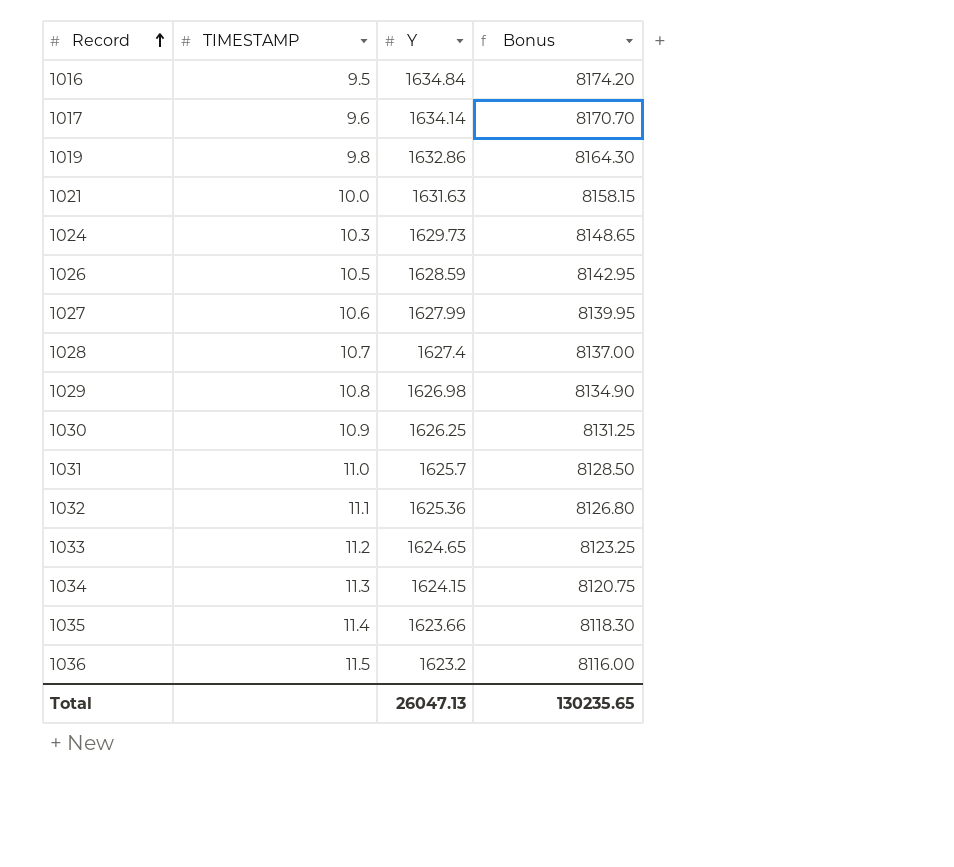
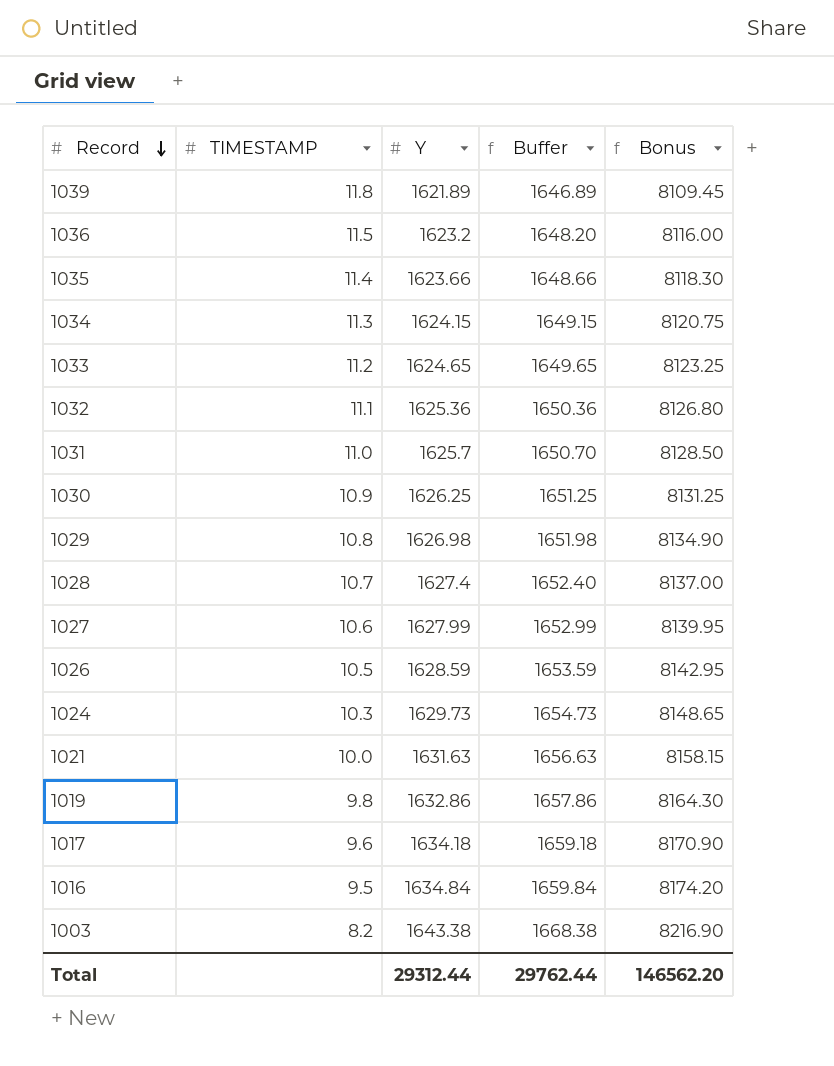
row order: Record ascending -> Record descending
column Buffer | formula: none -> [Y] + 25
row 1039: none -> 11.8 | 1621.89 | 1646.89 | 8109.45
1017 | Y: 1634.14 -> 1634.18
1017 | Bonus: 8170.70 -> 8170.90
row 1003: none -> 8.2 | 1643.38 | 1668.38 | 8216.90
Total | Y: 26047.13 -> 29312.44
Total | Bonus: 130235.65 -> 146562.20

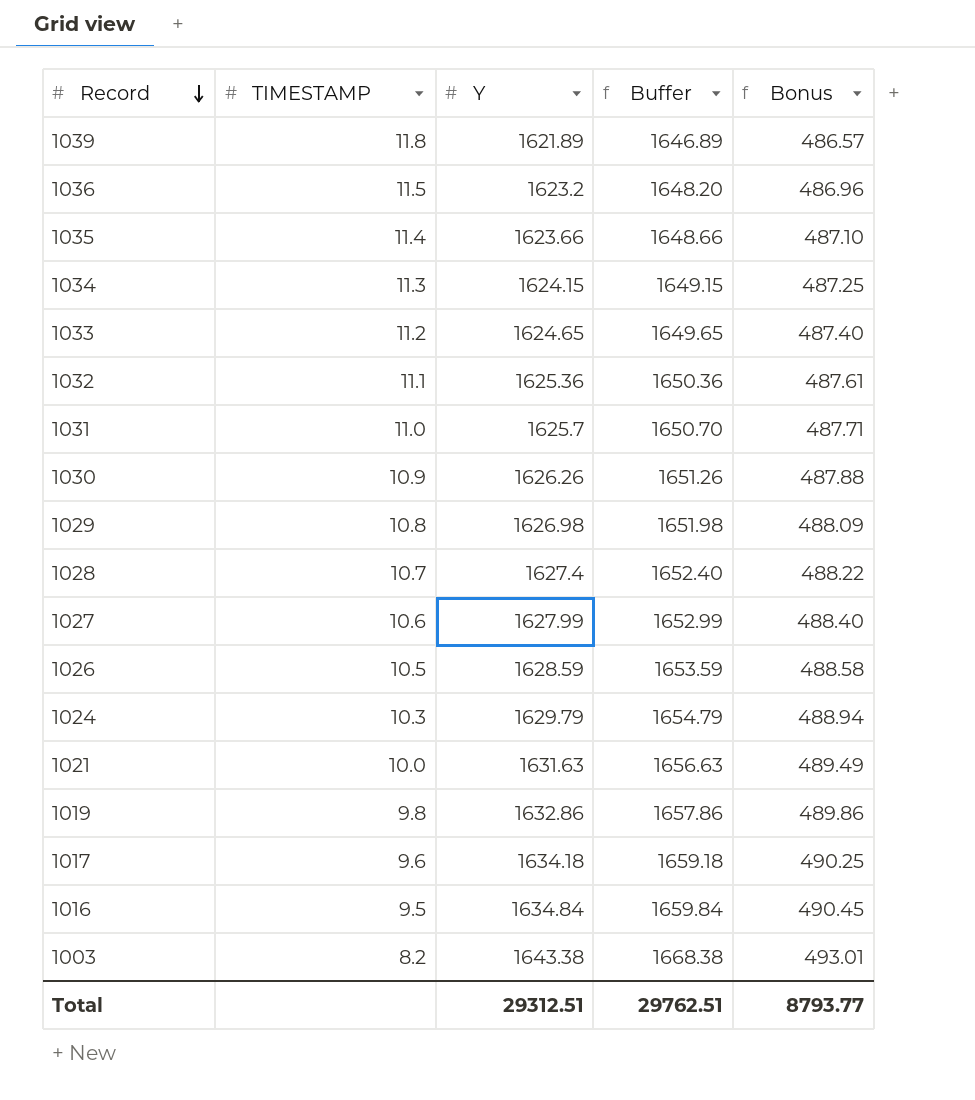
column Bonus | formula: [Y] * 5 -> [Y] * 0.3
1030 | Y: 1626.25 -> 1626.26
1030 | Buffer: 1651.25 -> 1651.26
1024 | Y: 1629.73 -> 1629.79
1024 | Buffer: 1654.73 -> 1654.79
Total | Y: 29312.44 -> 29312.51
Total | Buffer: 29762.44 -> 29762.51
Total | Bonus: 146562.20 -> 8793.77

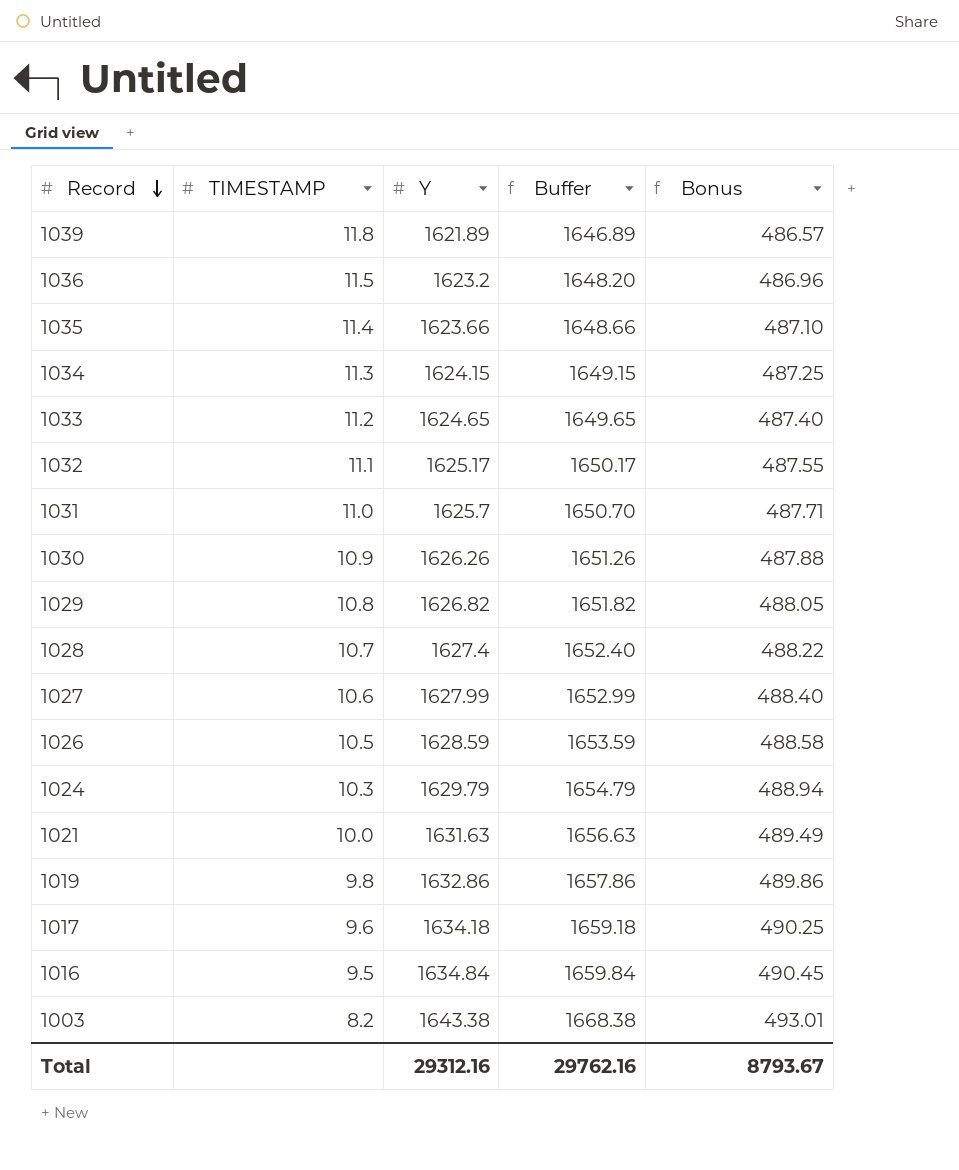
1032 | Y: 1625.36 -> 1625.17
1032 | Buffer: 1650.36 -> 1650.17
1032 | Bonus: 487.61 -> 487.55
1029 | Y: 1626.98 -> 1626.82
1029 | Buffer: 1651.98 -> 1651.82
1029 | Bonus: 488.09 -> 488.05
Total | Y: 29312.51 -> 29312.16
Total | Buffer: 29762.51 -> 29762.16
Total | Bonus: 8793.77 -> 8793.67

